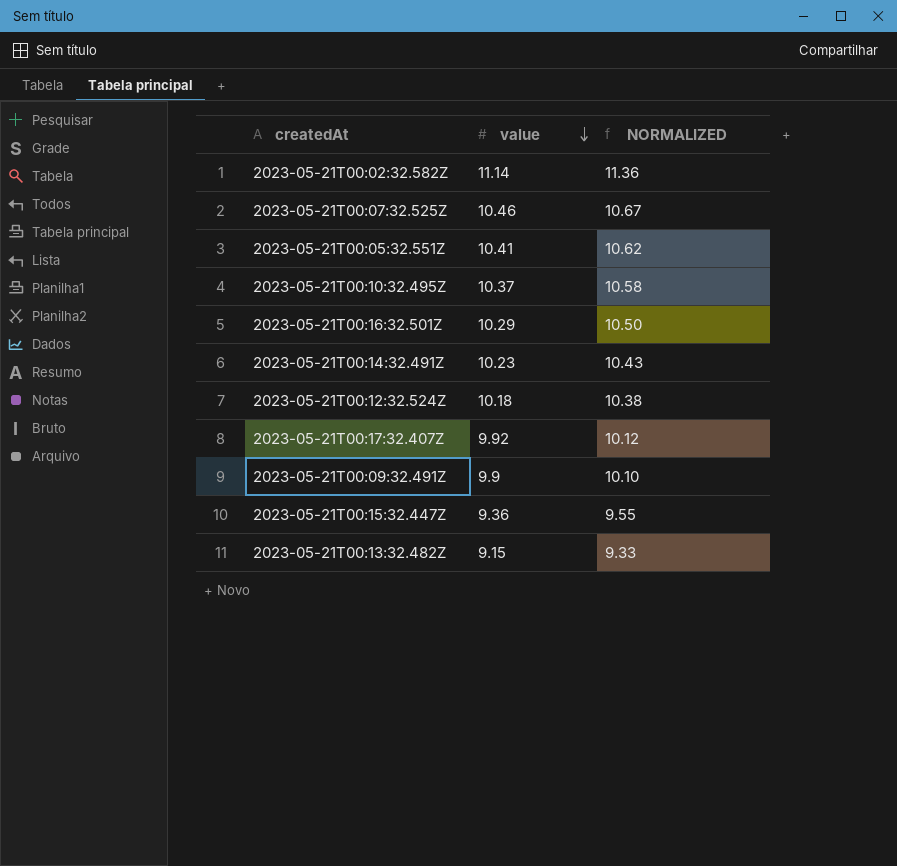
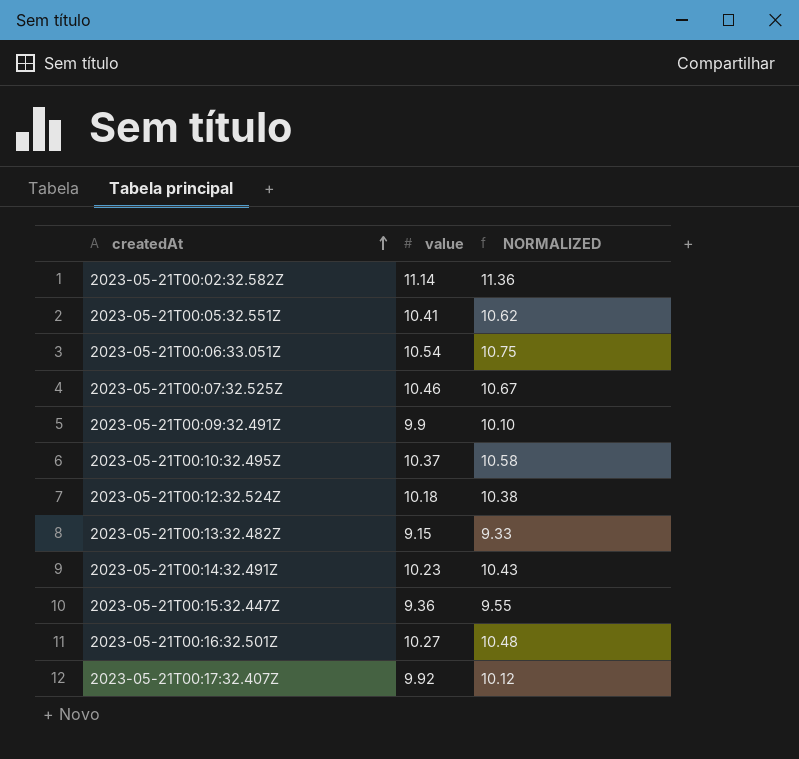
row order: value descending -> createdAt ascending
row 2023-05-21T00:06:33.051Z: none -> 10.54 | 10.75
2023-05-21T00:16:32.501Z | value: 10.29 -> 10.27
2023-05-21T00:16:32.501Z | NORMALIZED: 10.50 -> 10.48

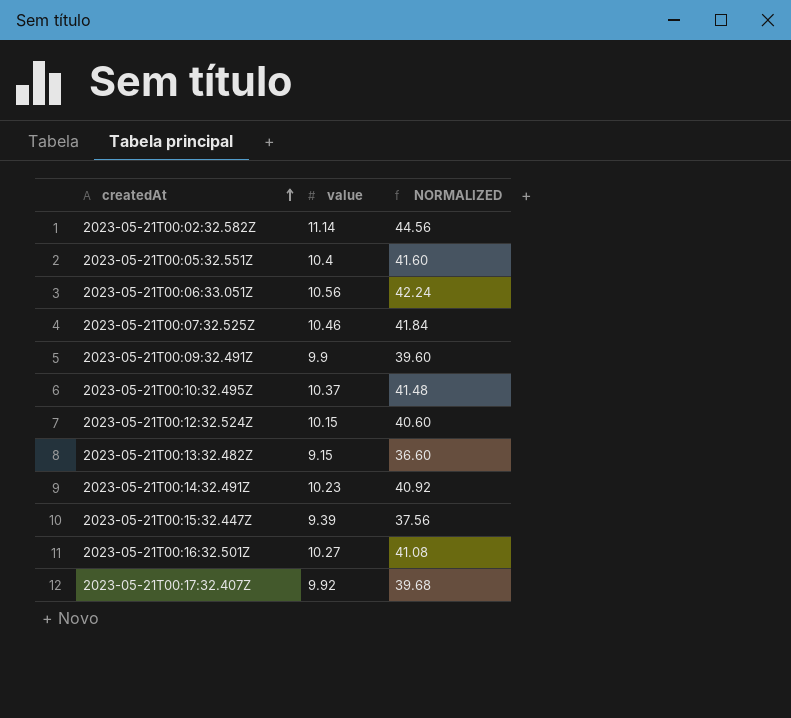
column NORMALIZED | formula: [value] * 1.02 -> [value] * 4
2023-05-21T00:05:32.551Z | value: 10.41 -> 10.4
2023-05-21T00:06:33.051Z | value: 10.54 -> 10.56
2023-05-21T00:12:32.524Z | value: 10.18 -> 10.15
2023-05-21T00:15:32.447Z | value: 9.36 -> 9.39

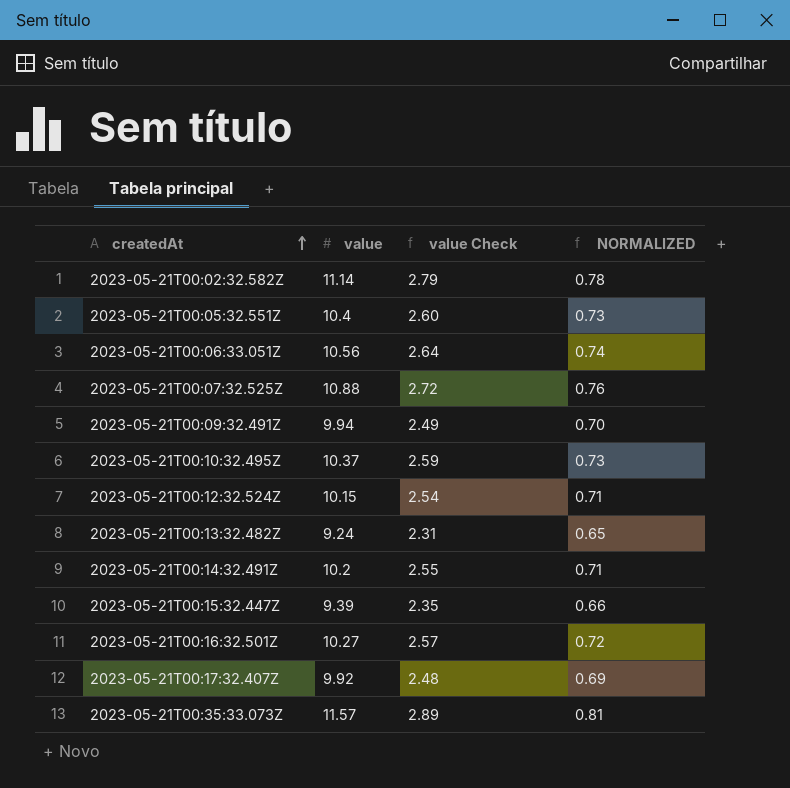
column value Check | formula: none -> [value] * 0.25
column NORMALIZED | formula: [value] * 4 -> [value] * 0.07
2023-05-21T00:07:32.525Z | value: 10.46 -> 10.88
2023-05-21T00:09:32.491Z | value: 9.9 -> 9.94
2023-05-21T00:13:32.482Z | value: 9.15 -> 9.24
2023-05-21T00:14:32.491Z | value: 10.23 -> 10.2
row 2023-05-21T00:35:33.073Z: none -> 11.57 | 2.89 | 0.81

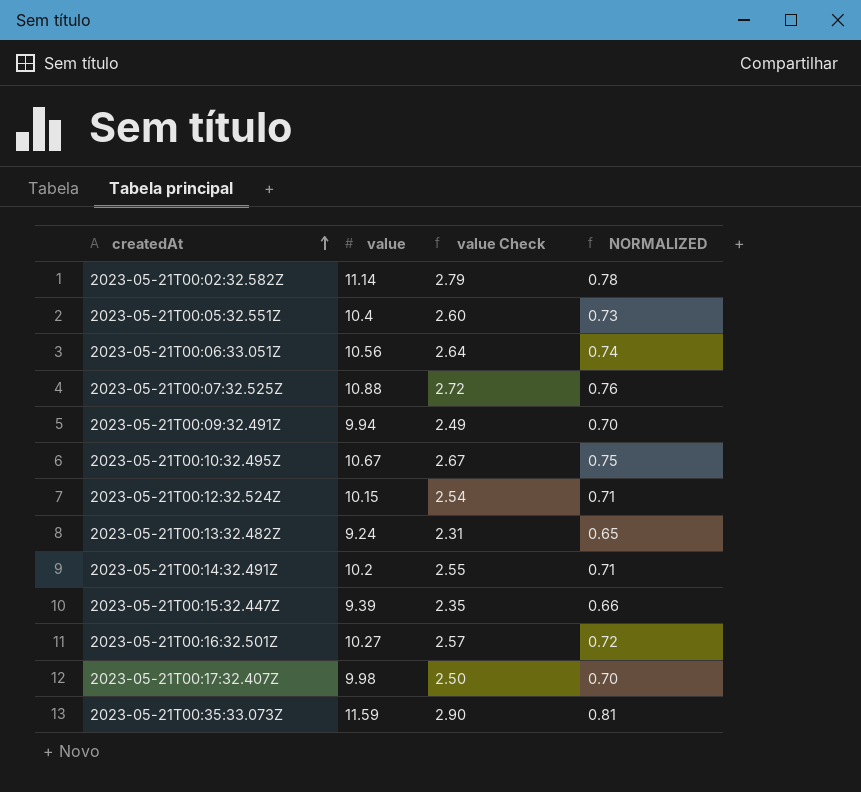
2023-05-21T00:10:32.495Z | value: 10.37 -> 10.67
2023-05-21T00:10:32.495Z | value Check: 2.59 -> 2.67
2023-05-21T00:10:32.495Z | NORMALIZED: 0.73 -> 0.75
2023-05-21T00:17:32.407Z | value: 9.92 -> 9.98
2023-05-21T00:17:32.407Z | value Check: 2.48 -> 2.50
2023-05-21T00:17:32.407Z | NORMALIZED: 0.69 -> 0.70
2023-05-21T00:35:33.073Z | value: 11.57 -> 11.59
2023-05-21T00:35:33.073Z | value Check: 2.89 -> 2.90

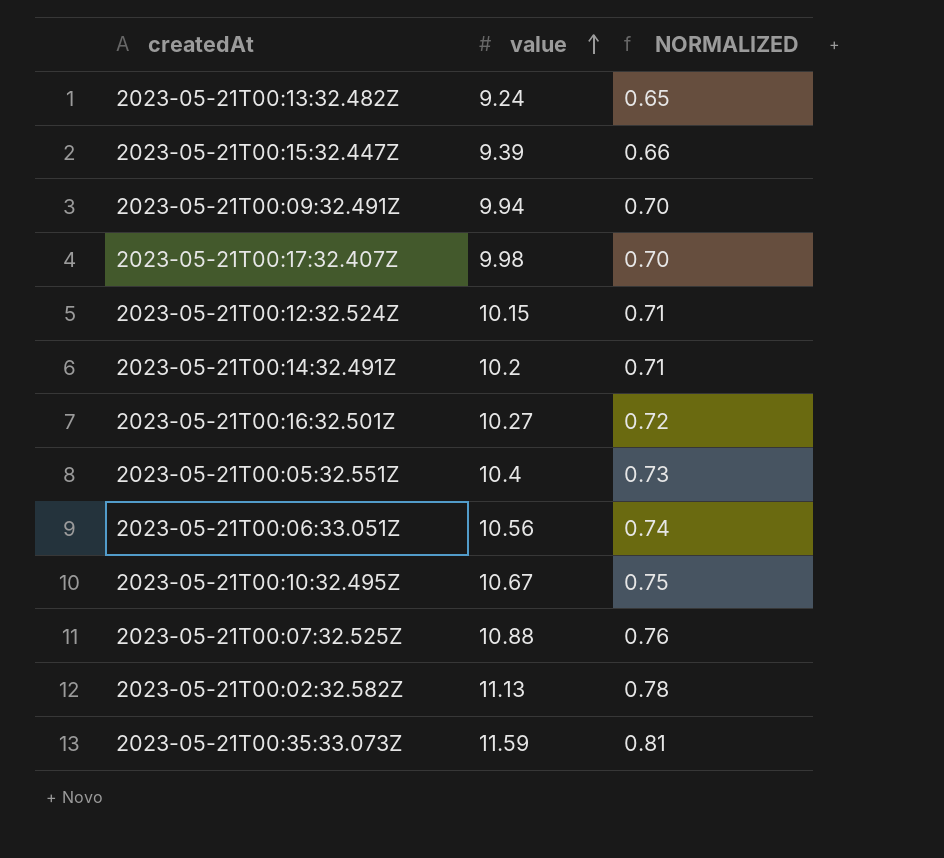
row order: createdAt ascending -> value ascending
column value Check | formula: [value] * 0.25 -> none
2023-05-21T00:02:32.582Z | value: 11.14 -> 11.13

